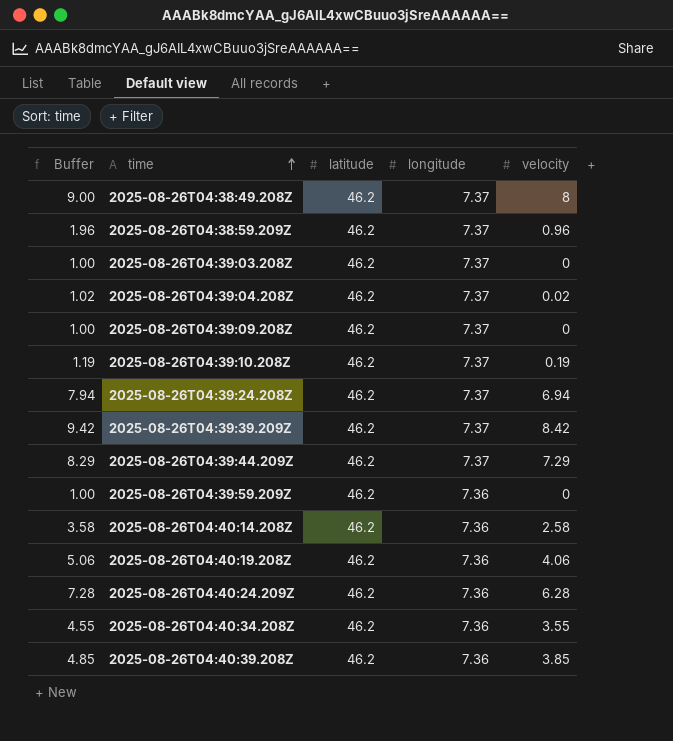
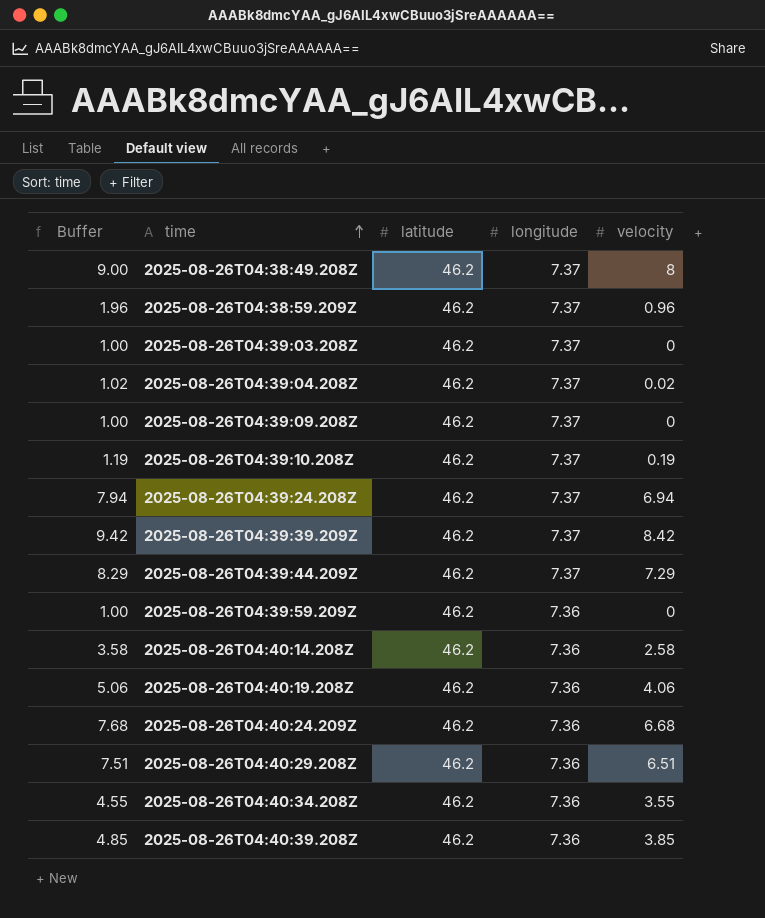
2025-08-26T04:40:24.209Z | Buffer: 7.28 -> 7.68
2025-08-26T04:40:24.209Z | velocity: 6.28 -> 6.68
row 2025-08-26T04:40:29.208Z: none -> 7.51 | 46.2 | 7.36 | 6.51

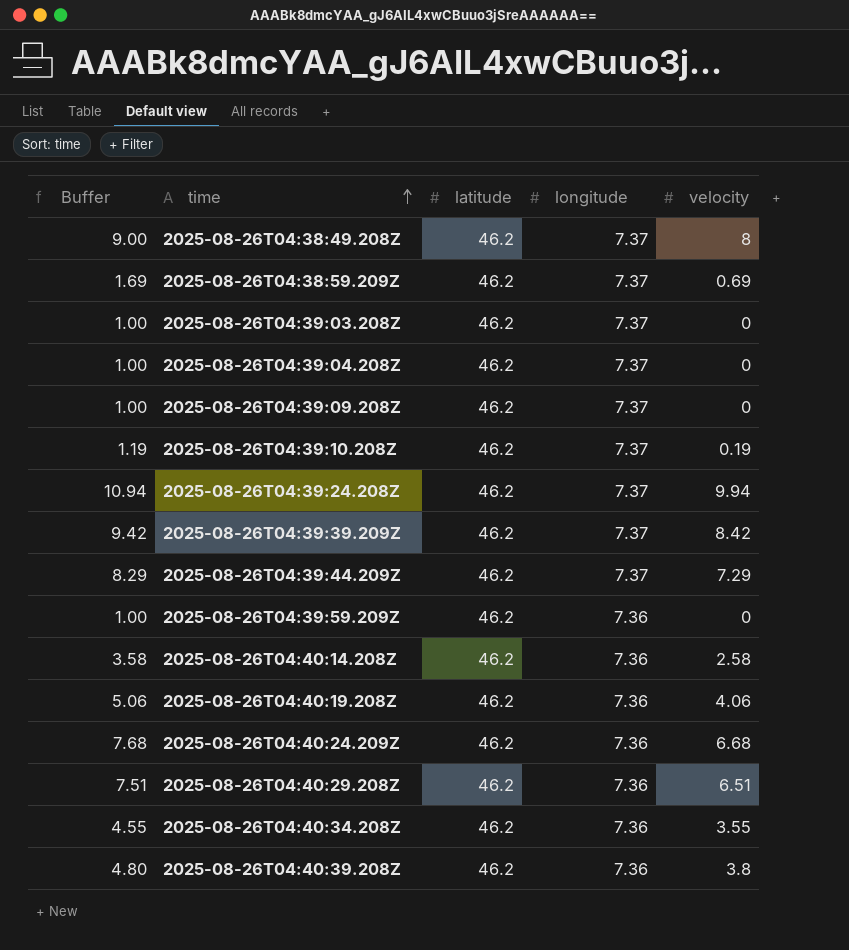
2025-08-26T04:38:59.209Z | Buffer: 1.96 -> 1.69
2025-08-26T04:38:59.209Z | velocity: 0.96 -> 0.69
2025-08-26T04:39:04.208Z | Buffer: 1.02 -> 1.00
2025-08-26T04:39:04.208Z | velocity: 0.02 -> 0
2025-08-26T04:39:24.208Z | Buffer: 7.94 -> 10.94
2025-08-26T04:39:24.208Z | velocity: 6.94 -> 9.94
2025-08-26T04:40:39.208Z | Buffer: 4.85 -> 4.80
2025-08-26T04:40:39.208Z | velocity: 3.85 -> 3.8

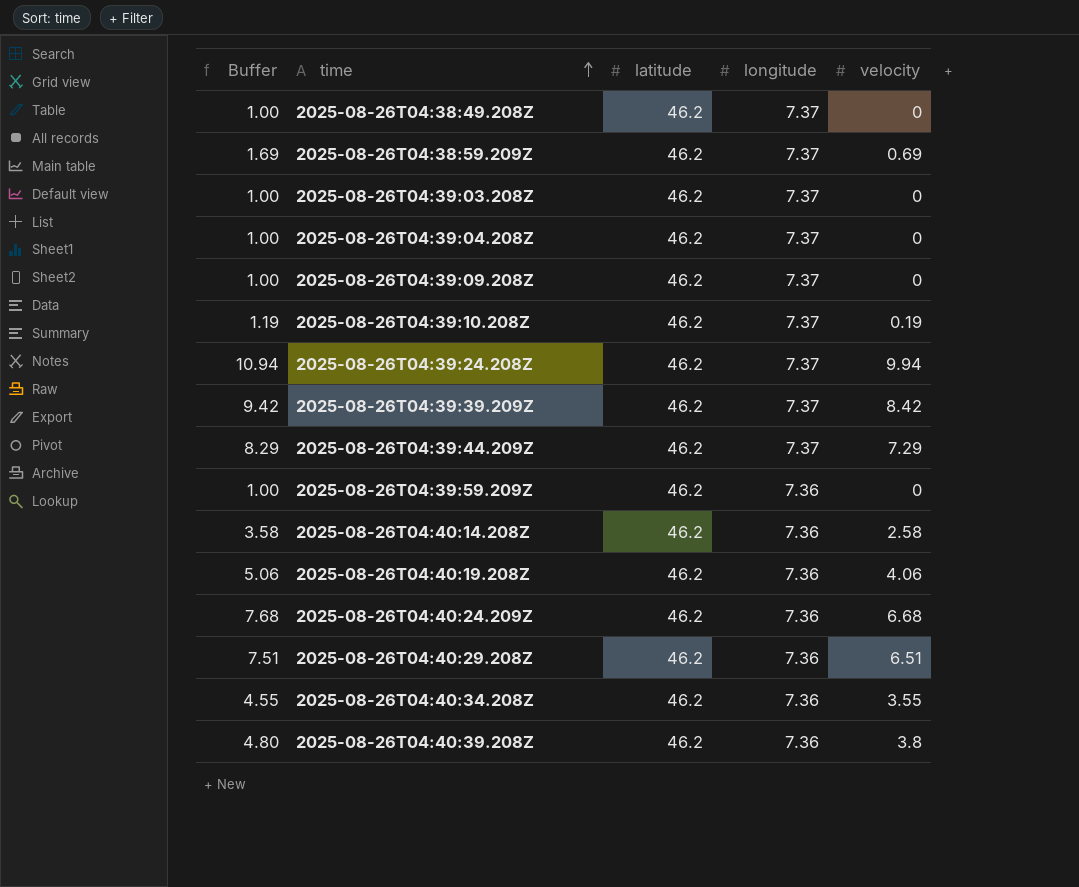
2025-08-26T04:38:49.208Z | Buffer: 9.00 -> 1.00
2025-08-26T04:38:49.208Z | velocity: 8 -> 0

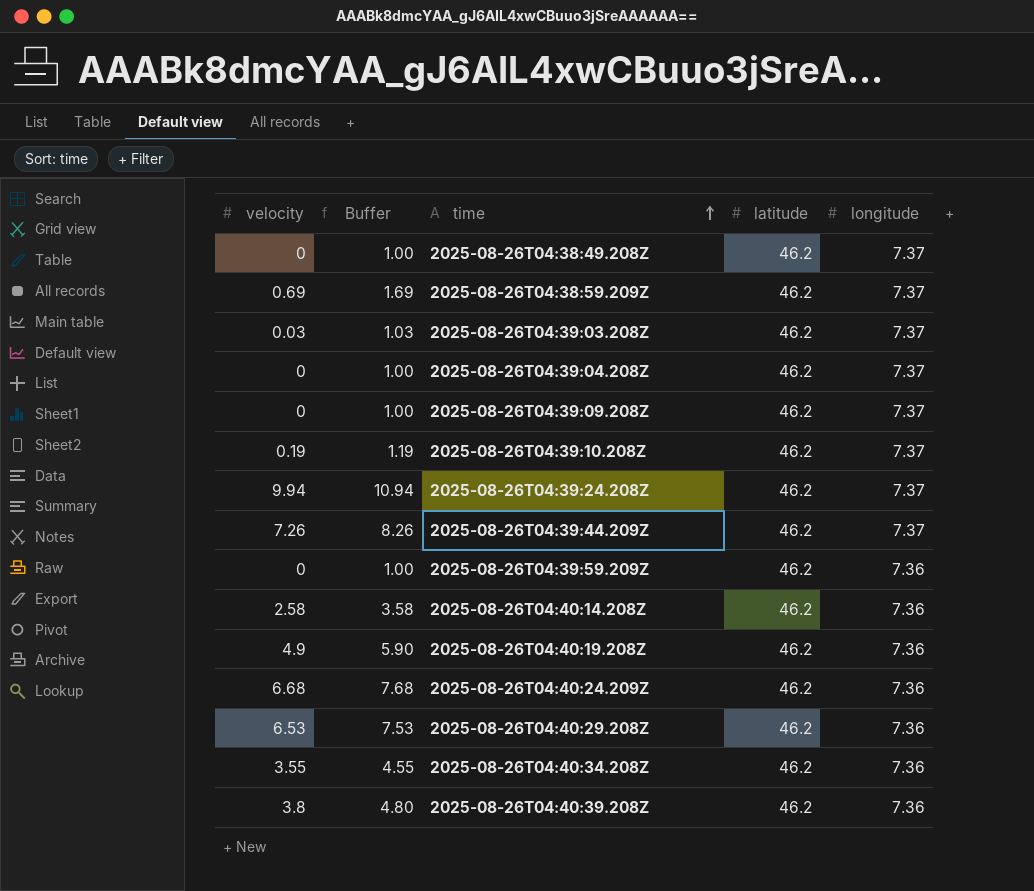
column velocity | position: 5 -> 1
row 2025-08-26T04:39:39.209Z: 9.42 | 46.2 | 7.37 | 8.42 -> none
2025-08-26T04:39:03.208Z | velocity: 0 -> 0.03
2025-08-26T04:39:03.208Z | Buffer: 1.00 -> 1.03
2025-08-26T04:39:44.209Z | velocity: 7.29 -> 7.26
2025-08-26T04:39:44.209Z | Buffer: 8.29 -> 8.26
2025-08-26T04:40:19.208Z | velocity: 4.06 -> 4.9
2025-08-26T04:40:19.208Z | Buffer: 5.06 -> 5.90
2025-08-26T04:40:29.208Z | velocity: 6.51 -> 6.53
2025-08-26T04:40:29.208Z | Buffer: 7.51 -> 7.53

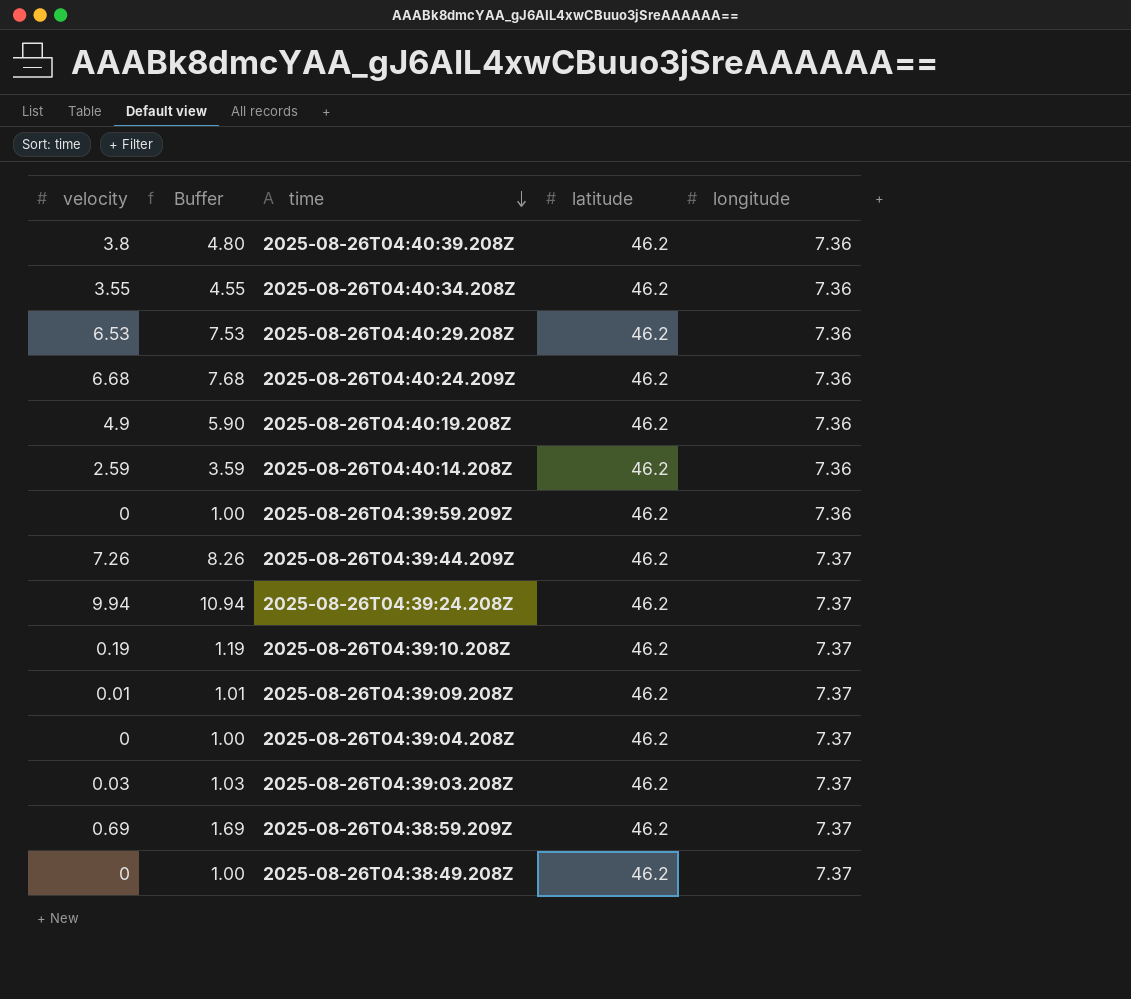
row order: time ascending -> time descending
2025-08-26T04:40:14.208Z | velocity: 2.58 -> 2.59
2025-08-26T04:40:14.208Z | Buffer: 3.58 -> 3.59
2025-08-26T04:39:09.208Z | velocity: 0 -> 0.01
2025-08-26T04:39:09.208Z | Buffer: 1.00 -> 1.01

